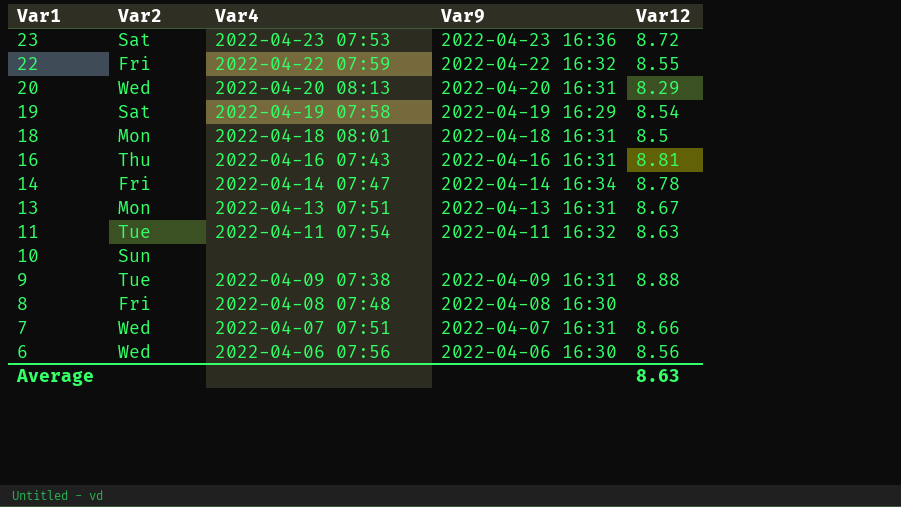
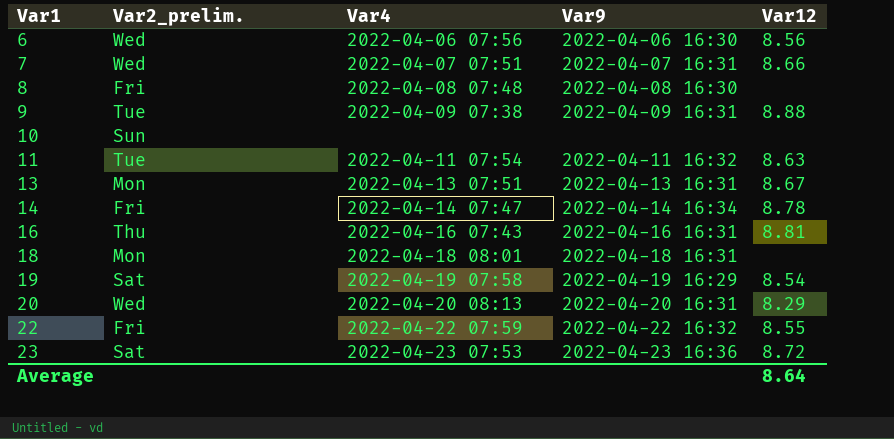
row order: Var1 descending -> Var1 ascending
column name: Var2 -> Var2_prelim.
18 | Var12: 8.5 -> none
Average | Var12: 8.63 -> 8.64

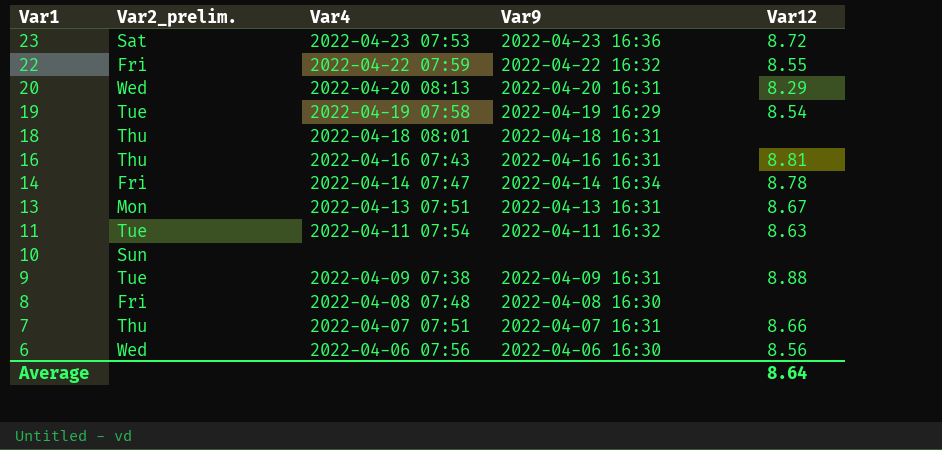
row order: Var1 ascending -> Var1 descending
19 | Var2_prelim.: Sat -> Tue
18 | Var2_prelim.: Mon -> Thu
7 | Var2_prelim.: Wed -> Thu

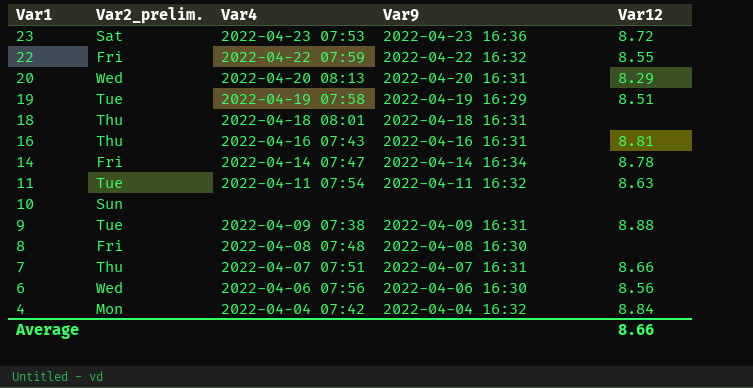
row 13: Mon | 2022-04-13 07:51 | 2022-04-13 16:31 | 8.67 -> none
19 | Var12: 8.54 -> 8.51
row 4: none -> Mon | 2022-04-04 07:42 | 2022-04-04 16:32 | 8.84
Average | Var12: 8.64 -> 8.66

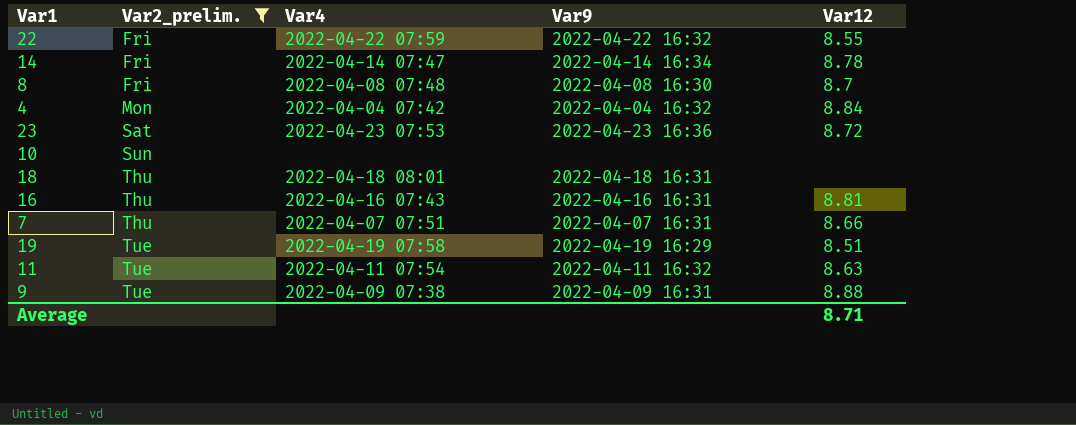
filter: none -> Var2_prelim. != Wed
row order: Var1 descending -> Var2_prelim. ascending
8 | Var12: none -> 8.7
Average | Var12: 8.66 -> 8.71

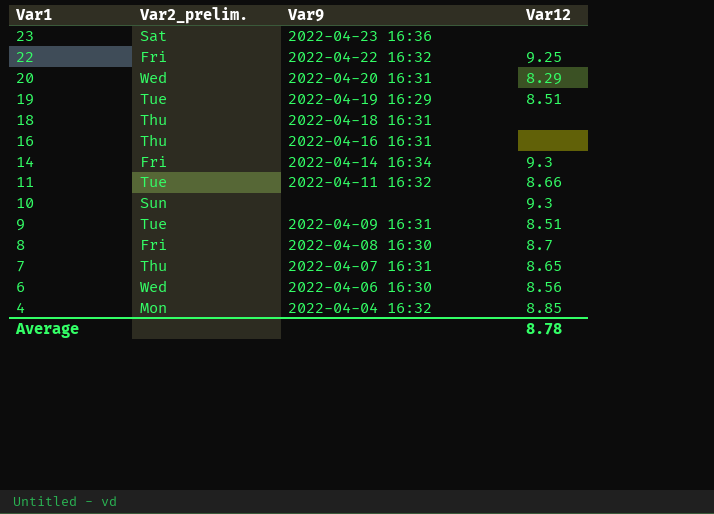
filter: Var2_prelim. != Wed -> none
row order: Var2_prelim. ascending -> Var1 descending
column Var4 | position: 3 -> none
23 | Var12: 8.72 -> none
22 | Var12: 8.55 -> 9.25
16 | Var12: 8.81 -> none
14 | Var12: 8.78 -> 9.3
11 | Var12: 8.63 -> 8.66
10 | Var12: none -> 9.3
9 | Var12: 8.88 -> 8.51
7 | Var12: 8.66 -> 8.65
4 | Var12: 8.84 -> 8.85
Average | Var12: 8.71 -> 8.78

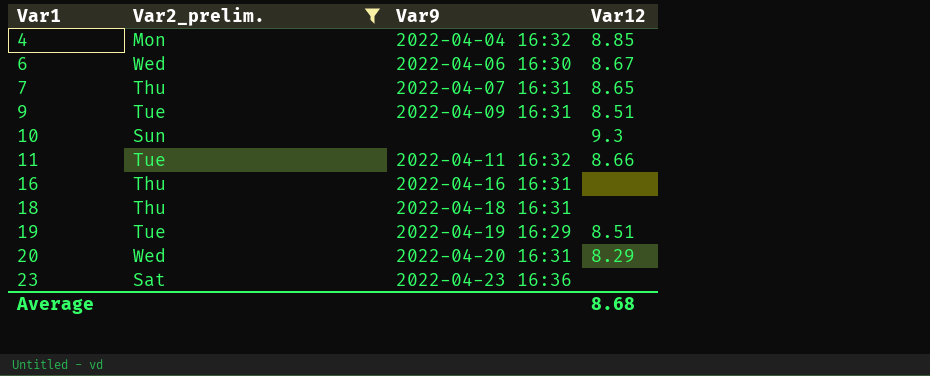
filter: none -> Var2_prelim. != Fri
row order: Var1 descending -> Var1 ascending
6 | Var12: 8.56 -> 8.67
Average | Var12: 8.78 -> 8.68

